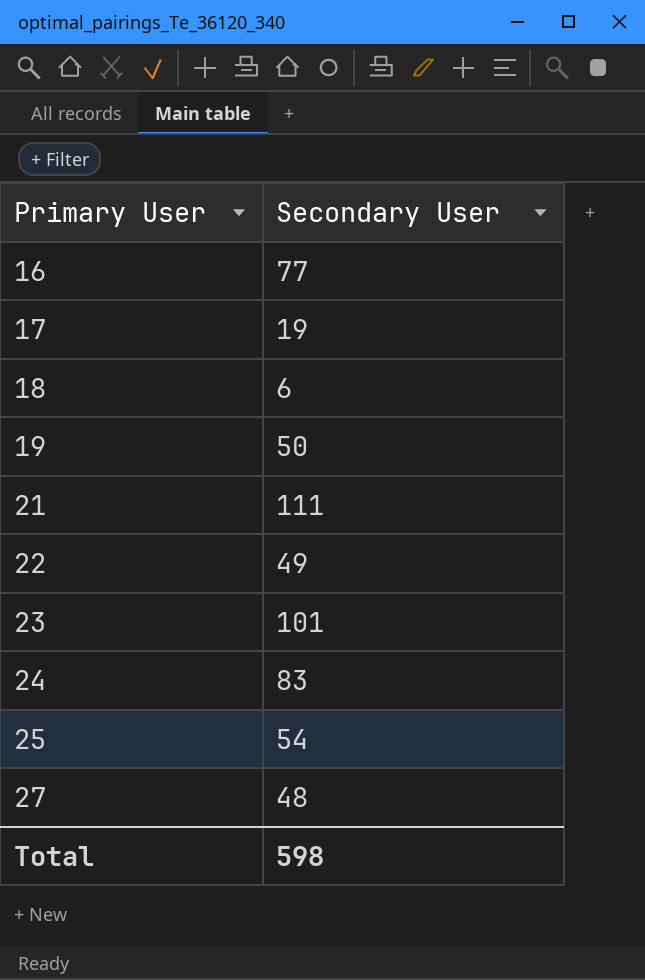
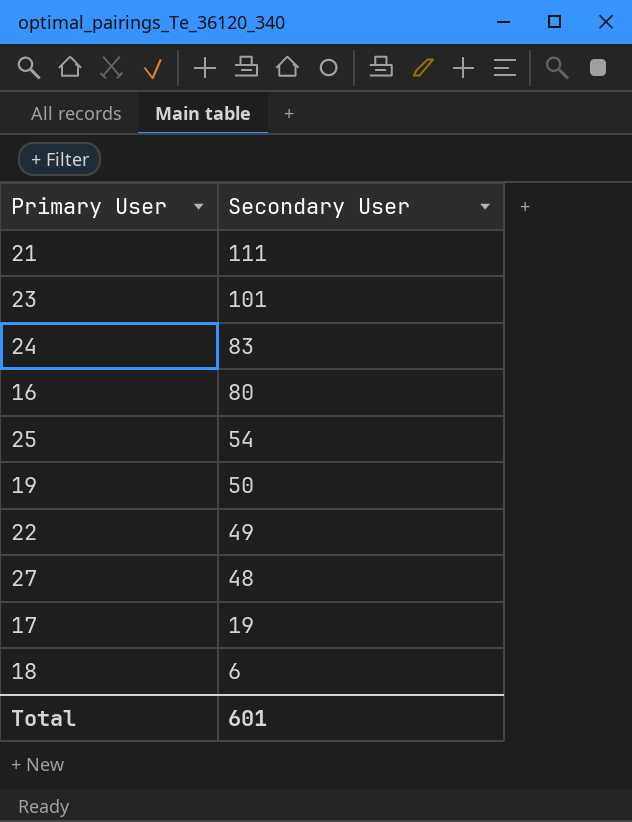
row order: Primary User ascending -> Secondary User descending
16 | Secondary User: 77 -> 80
Total | Secondary User: 598 -> 601

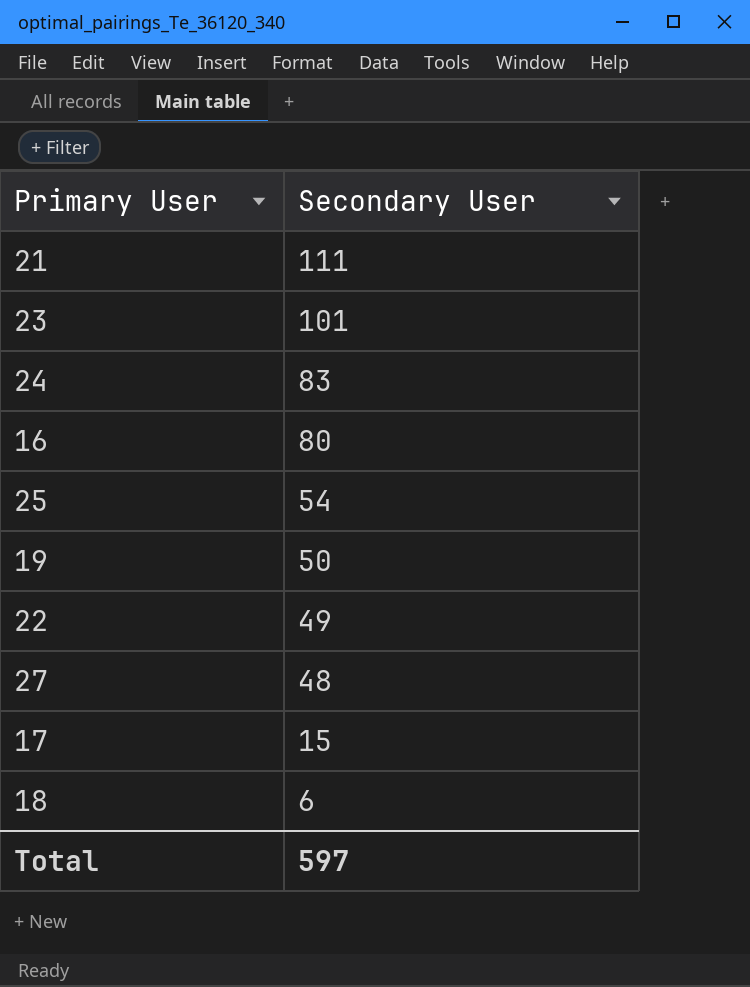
17 | Secondary User: 19 -> 15
Total | Secondary User: 601 -> 597

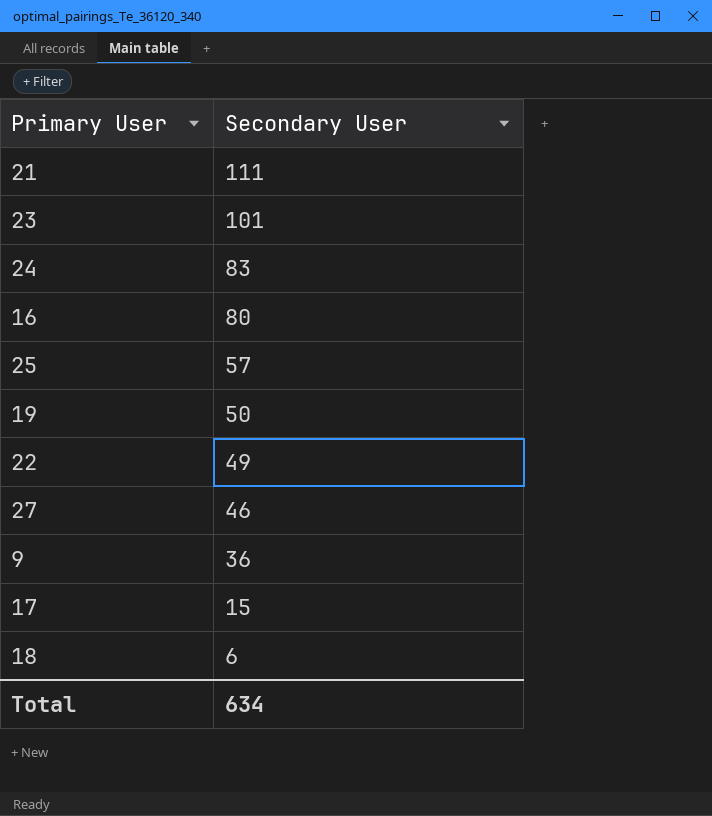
25 | Secondary User: 54 -> 57
27 | Secondary User: 48 -> 46
row 9: none -> 36
Total | Secondary User: 597 -> 634

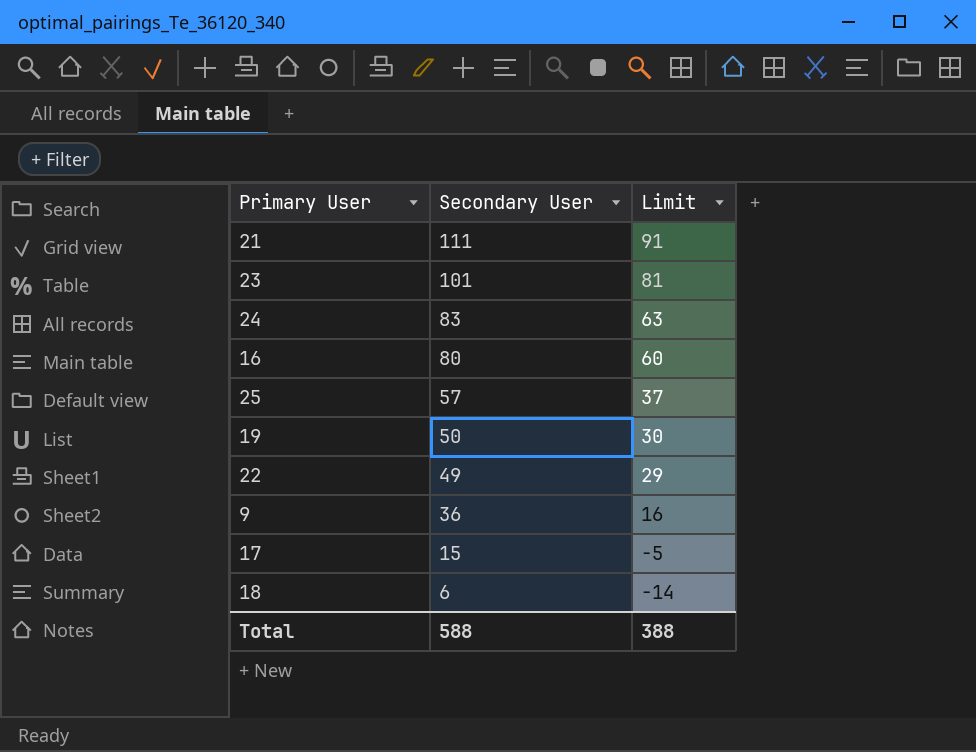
column Limit | formula: none -> [Secondary User] - 20
row 27: 46 -> none
Total | Secondary User: 634 -> 588

